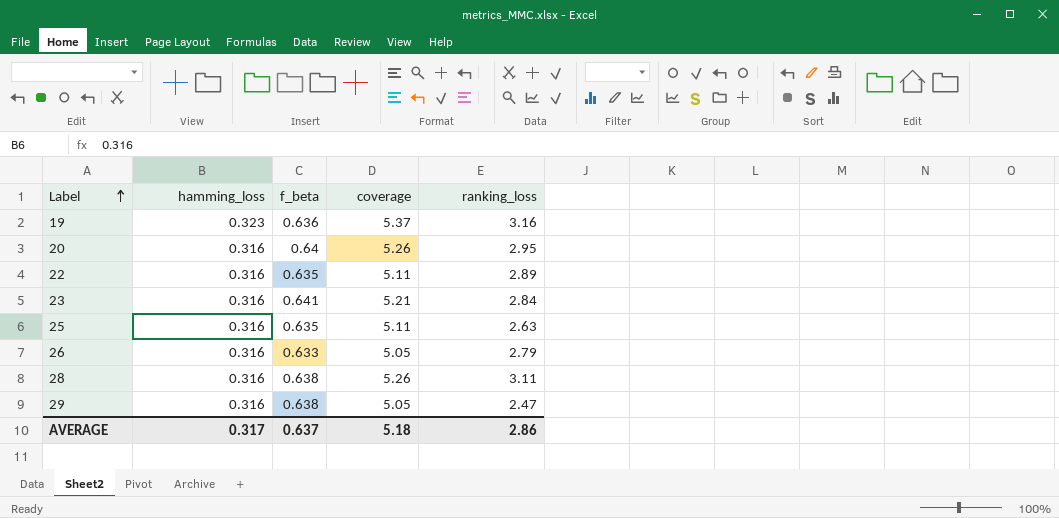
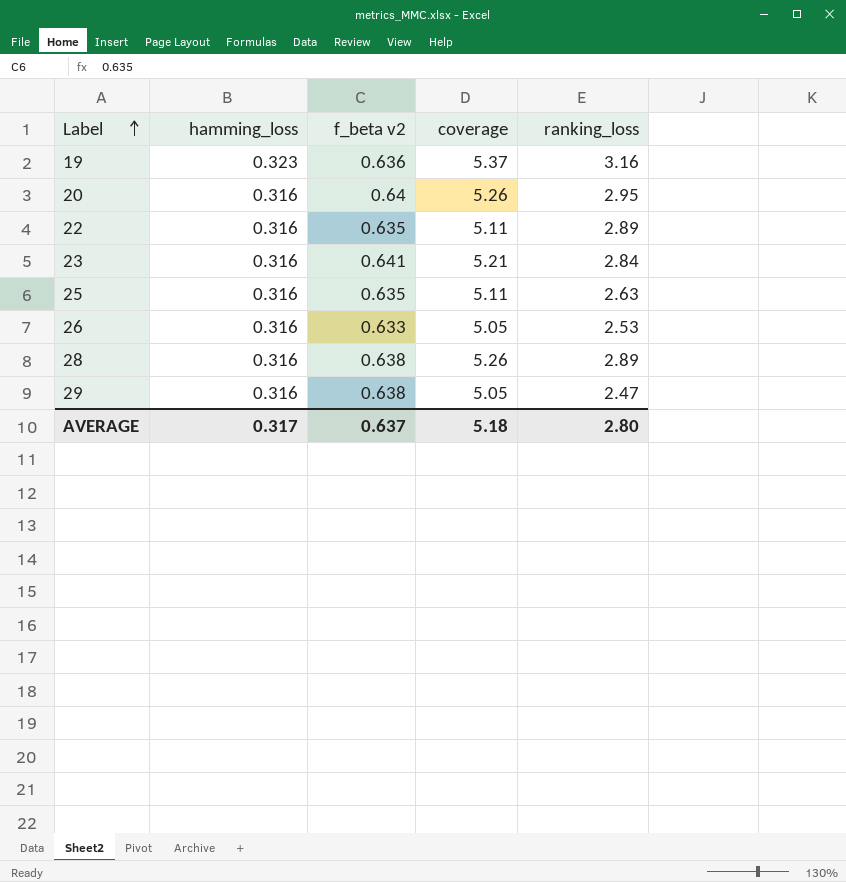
column name: f_beta -> f_beta v2
26 | ranking_loss: 2.79 -> 2.53
28 | ranking_loss: 3.11 -> 2.89
AVERAGE | ranking_loss: 2.86 -> 2.80

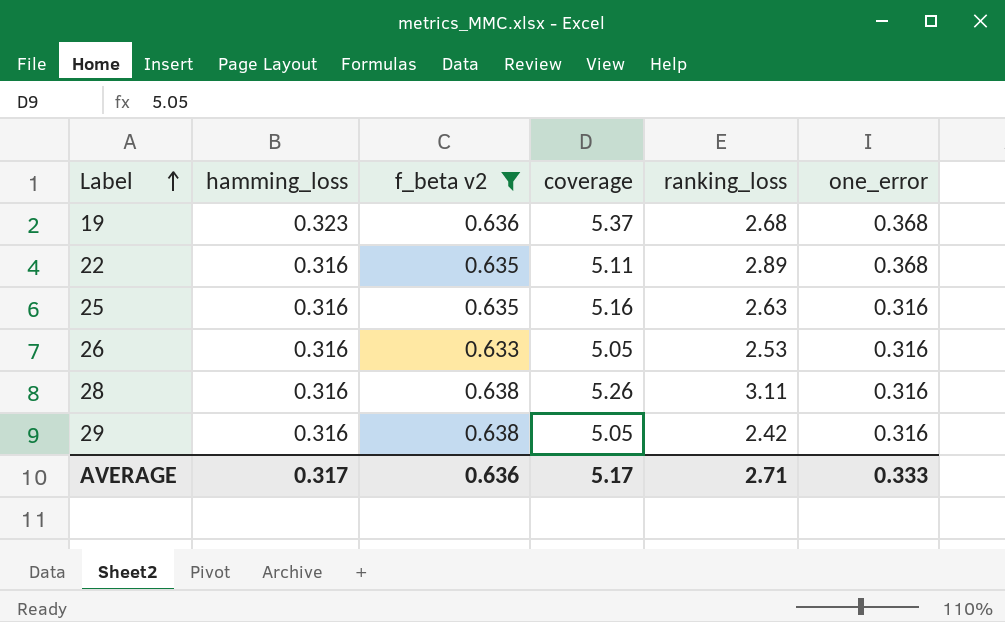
filter: none -> f_beta v2 <= 0.638
column one_error | position: none -> 6
19 | ranking_loss: 3.16 -> 2.68
25 | coverage: 5.11 -> 5.16
28 | ranking_loss: 2.89 -> 3.11
29 | ranking_loss: 2.47 -> 2.42
AVERAGE | f_beta v2: 0.637 -> 0.636
AVERAGE | coverage: 5.18 -> 5.17
AVERAGE | ranking_loss: 2.80 -> 2.71

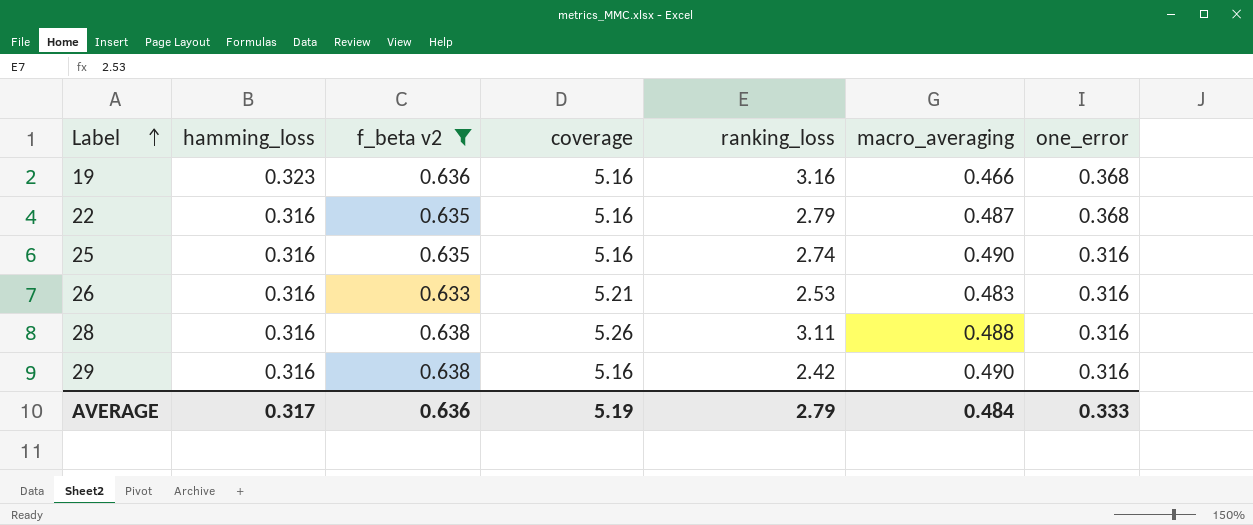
column macro_averaging | position: none -> 6
19 | coverage: 5.37 -> 5.16
19 | ranking_loss: 2.68 -> 3.16
22 | coverage: 5.11 -> 5.16
22 | ranking_loss: 2.89 -> 2.79
25 | ranking_loss: 2.63 -> 2.74
26 | coverage: 5.05 -> 5.21
29 | coverage: 5.05 -> 5.16
AVERAGE | coverage: 5.17 -> 5.19
AVERAGE | ranking_loss: 2.71 -> 2.79

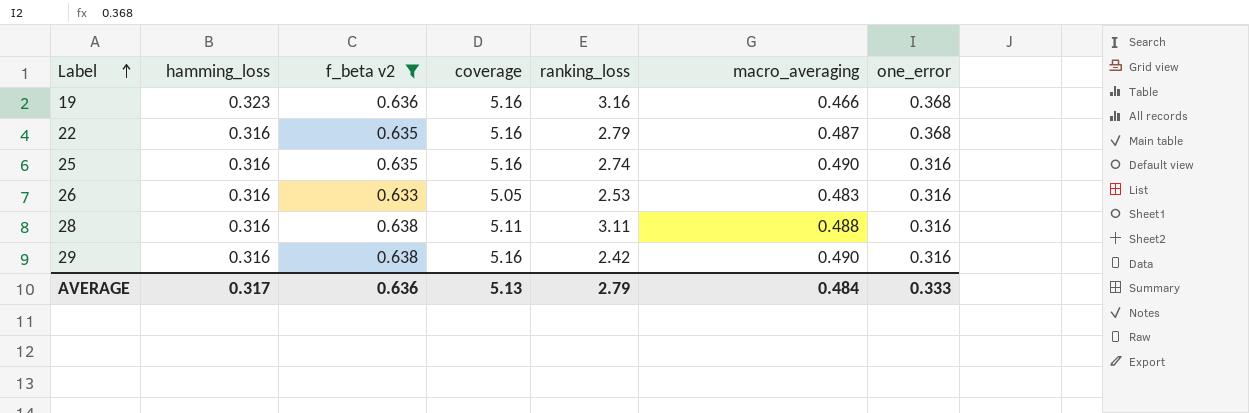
26 | coverage: 5.21 -> 5.05
28 | coverage: 5.26 -> 5.11
AVERAGE | coverage: 5.19 -> 5.13

